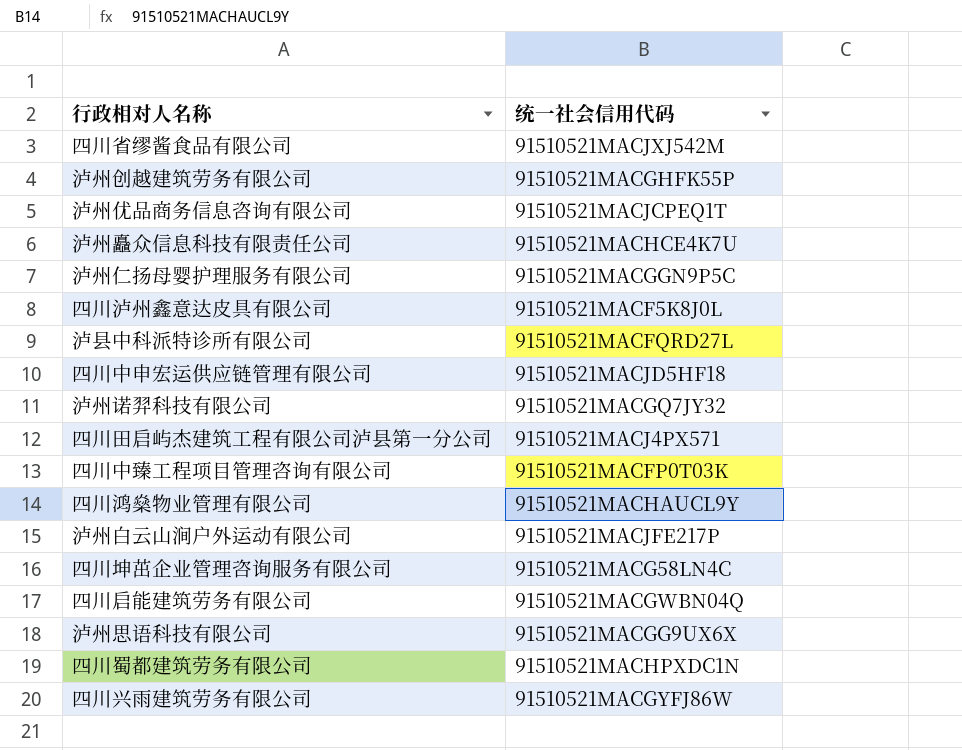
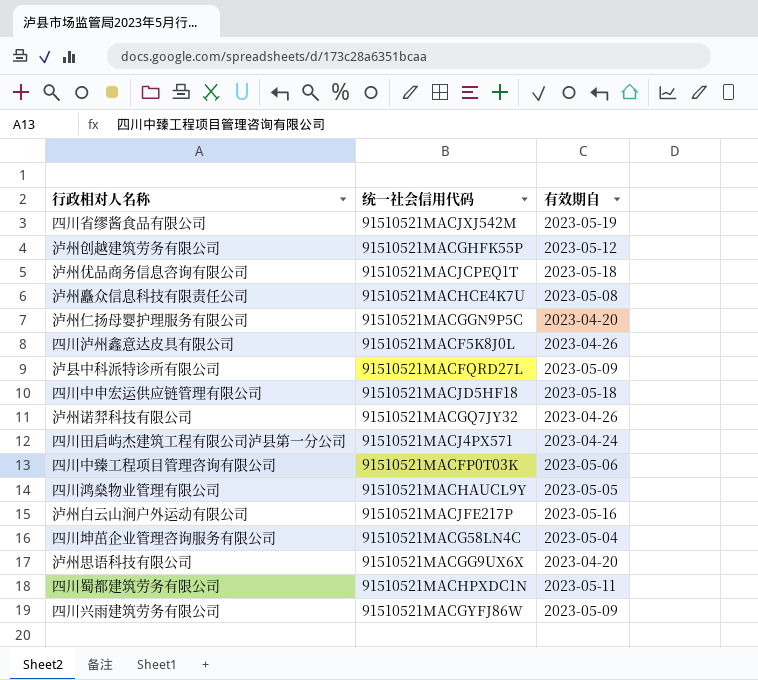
column 有效期自 | position: none -> 3
row 四川启能建筑劳务有限公司: 91510521MACGWBN04Q -> none

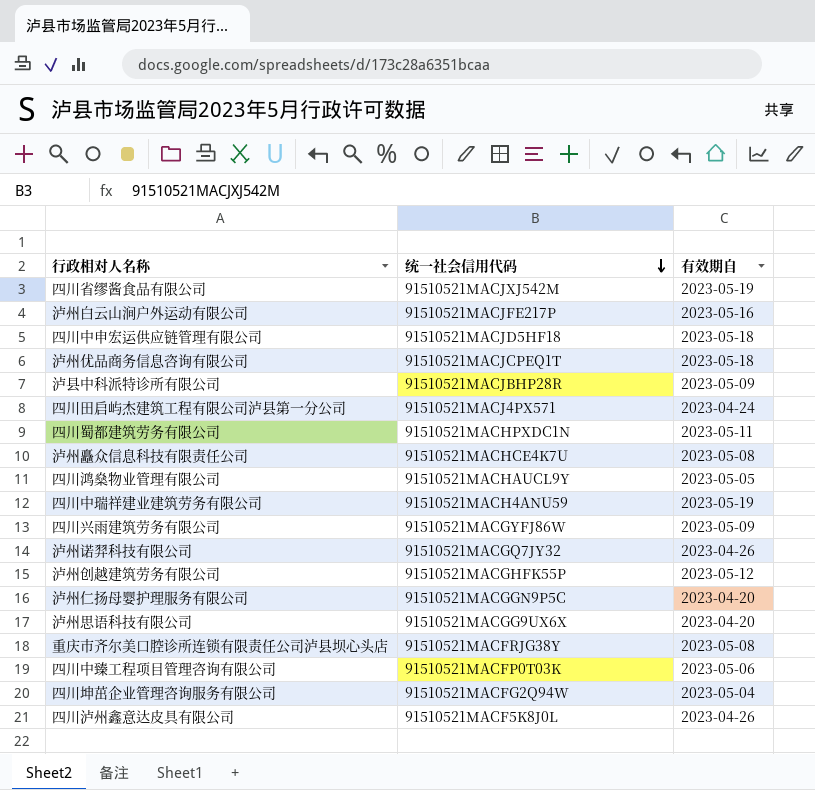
row order: none -> 统一社会信用代码 descending
泸县中科派特诊所有限公司 | 统一社会信用代码: 91510521MACFQRD27L -> 91510521MACJBHP28R
row 四川中瑞祥建业建筑劳务有限公司: none -> 91510521MACH4ANU59 | 2023-05-19
row 重庆市齐尔美口腔诊所连锁有限责任公司泸县坝心头店: none -> 91510521MACFRJG38Y | 2023-05-08
四川坤茁企业管理咨询服务有限公司 | 统一社会信用代码: 91510521MACG58LN4C -> 91510521MACFG2Q94W

